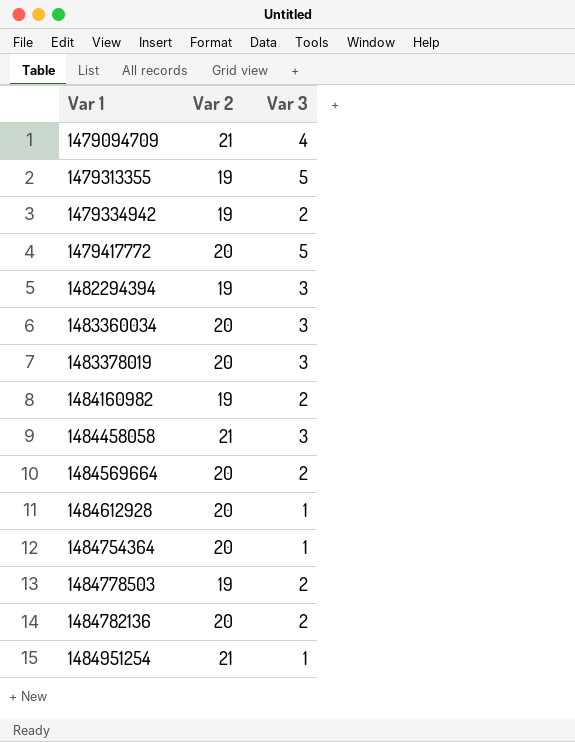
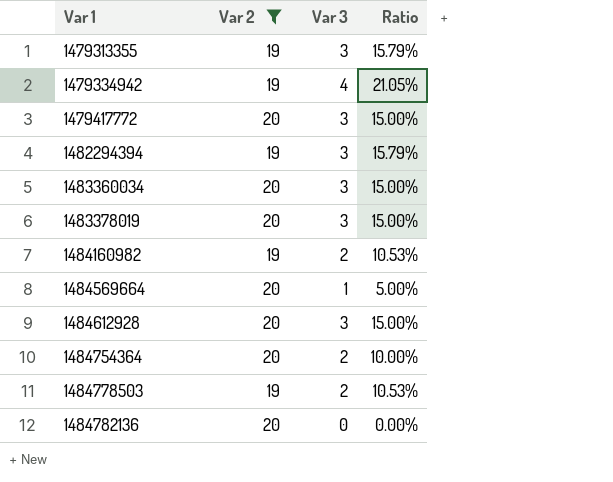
filter: none -> Var 2 != 21
column Ratio | formula: none -> [Var 3] / [Var 2]
1479313355 | Var 3: 5 -> 3
1479334942 | Var 3: 2 -> 4
1479417772 | Var 3: 5 -> 3
1484569664 | Var 3: 2 -> 1
1484612928 | Var 3: 1 -> 3
1484754364 | Var 3: 1 -> 2
1484782136 | Var 3: 2 -> 0

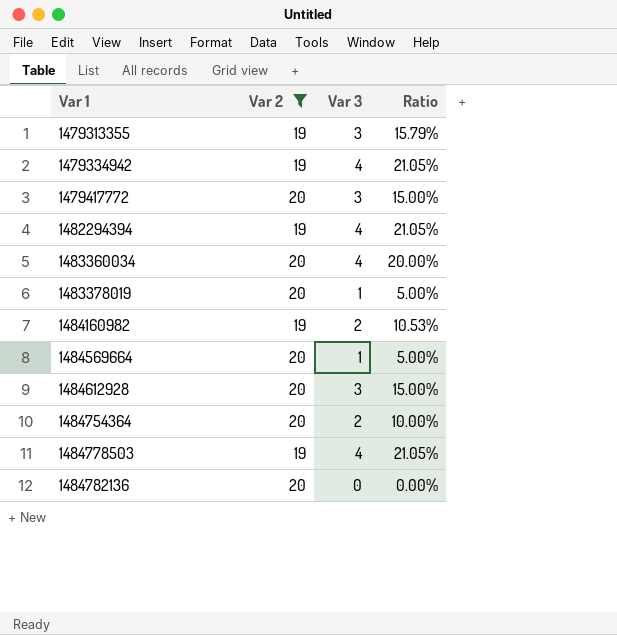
1482294394 | Var 3: 3 -> 4
1482294394 | Ratio: 15.79% -> 21.05%
1483360034 | Var 3: 3 -> 4
1483360034 | Ratio: 15.00% -> 20.00%
1483378019 | Var 3: 3 -> 1
1483378019 | Ratio: 15.00% -> 5.00%
1484778503 | Var 3: 2 -> 4
1484778503 | Ratio: 10.53% -> 21.05%

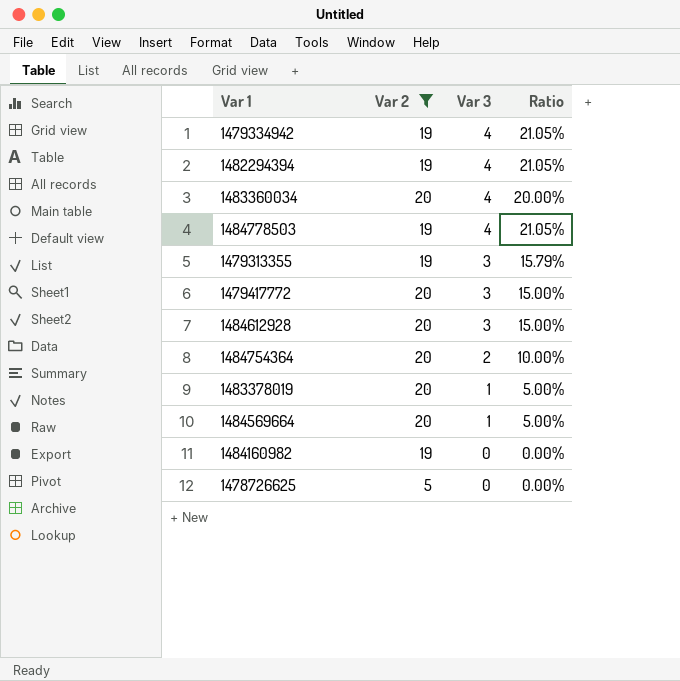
row order: Var 1 ascending -> Var 3 descending
row 1484782136: 20 | 0 | 0.00% -> none
1484160982 | Var 3: 2 -> 0
1484160982 | Ratio: 10.53% -> 0.00%
row 1478726625: none -> 5 | 0 | 0.00%

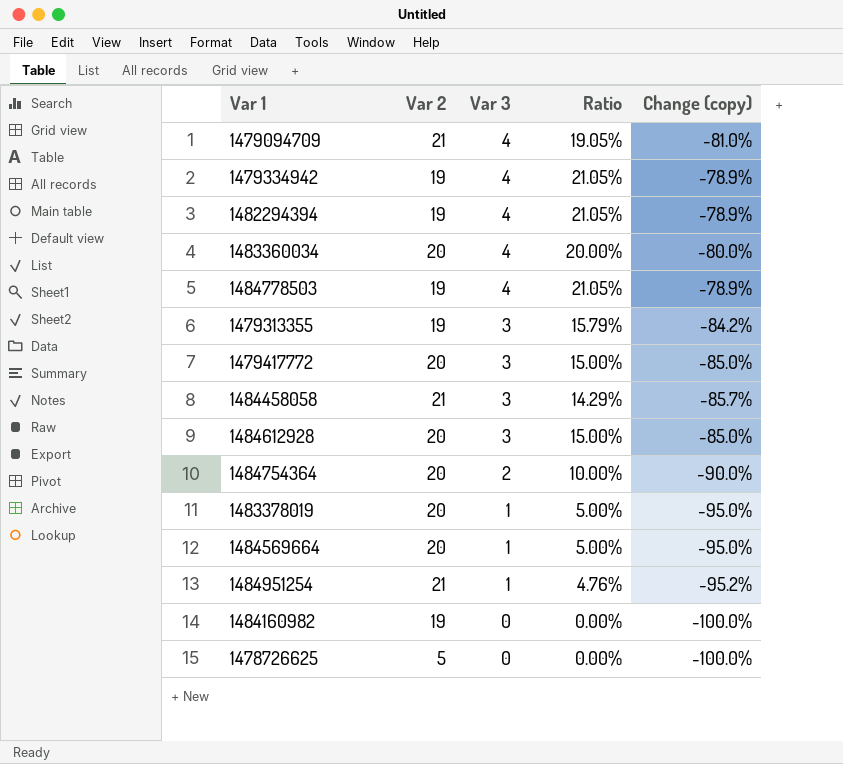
filter: Var 2 != 21 -> none
column Change (copy) | formula: none -> ([Var 3] - [Var 2]) / [Var 2]

